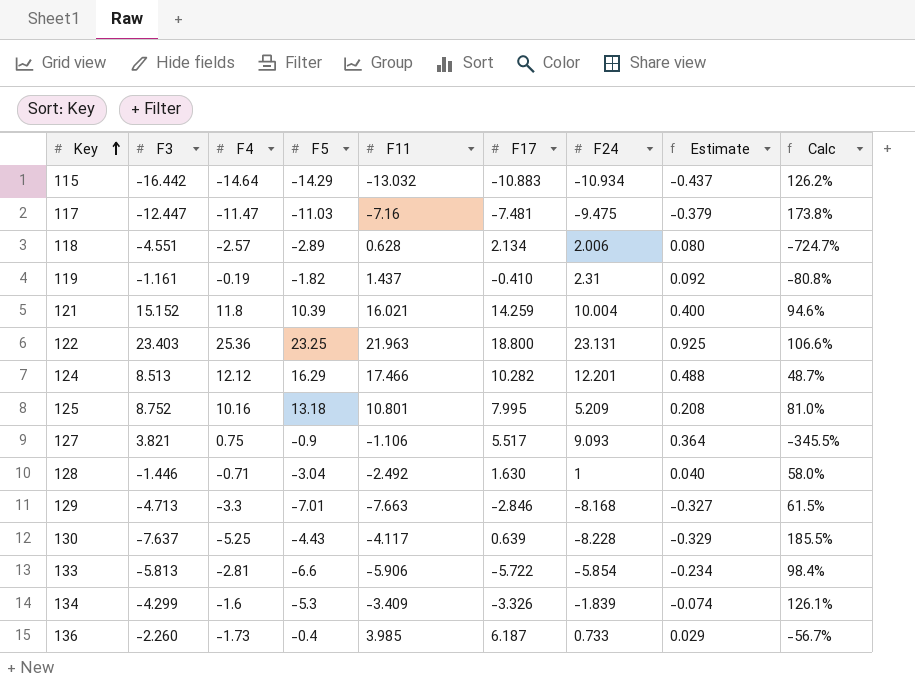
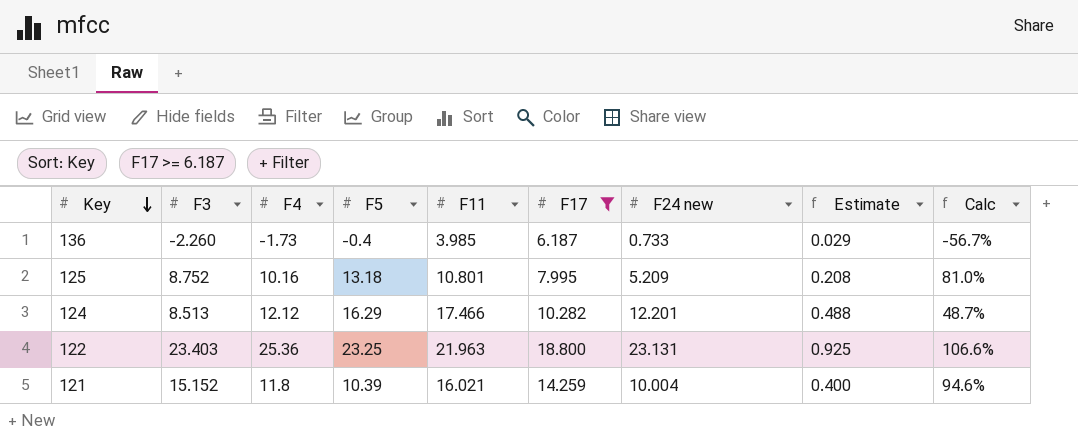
filter: none -> F17 >= 6.187
row order: Key ascending -> Key descending
column name: F24 -> F24 new

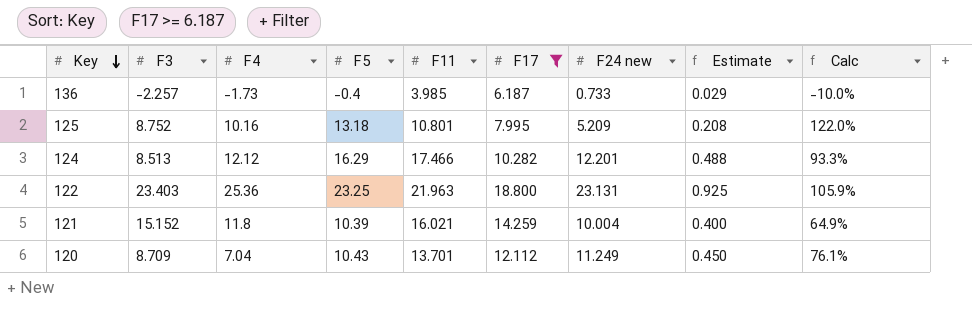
column Calc | formula: [F3] / [F11] -> [F5] / [F11]
136 | F3: -2.260 -> -2.257
row 120: none -> 8.709 | 7.04 | 10.43 | 13.701 | 12.112 | 11.249 | 0.450 | 76.1%

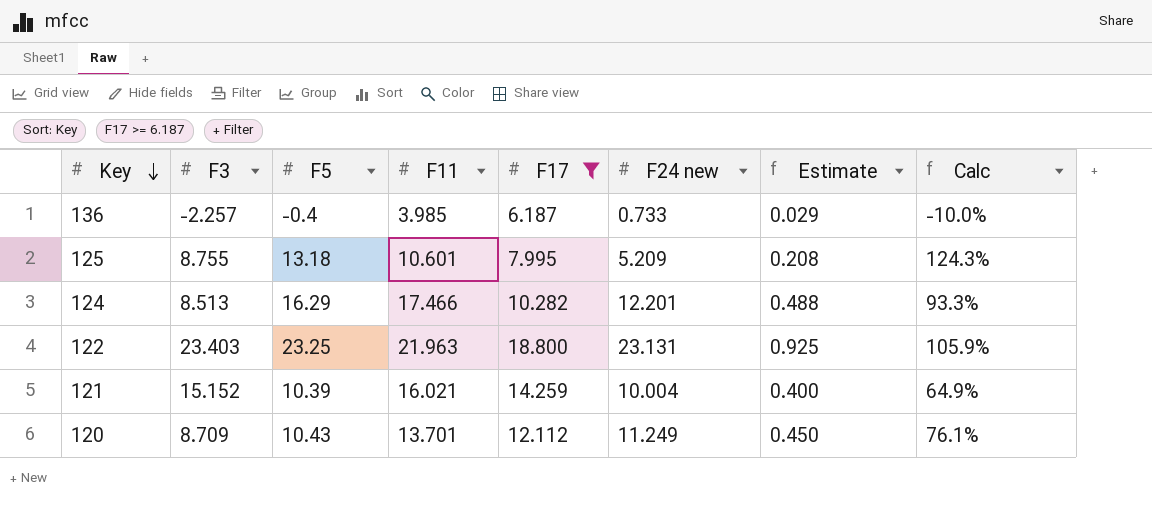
column F4 | position: 3 -> none
125 | F3: 8.752 -> 8.755
125 | F11: 10.801 -> 10.601
125 | Calc: 122.0% -> 124.3%

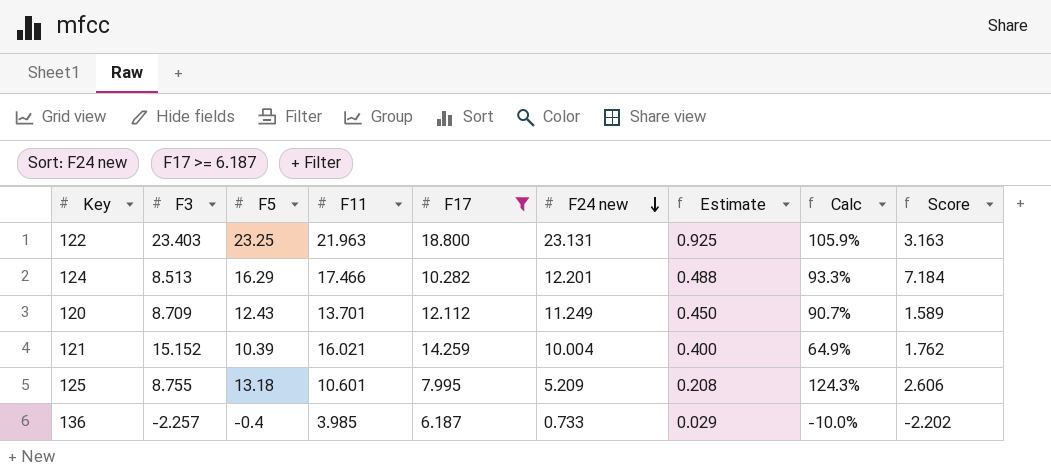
row order: Key descending -> F24 new descending
column Score | formula: none -> [F11] - [F17]
120 | F5: 10.43 -> 12.43
120 | Calc: 76.1% -> 90.7%

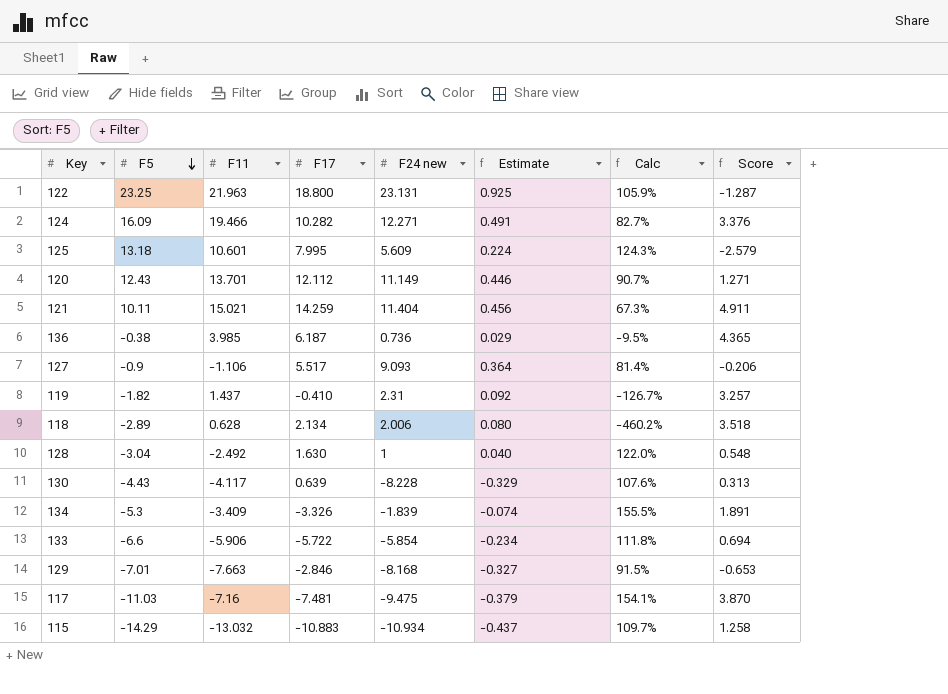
filter: F17 >= 6.187 -> none
row order: F24 new descending -> F5 descending
column F3 | position: 2 -> none
column Score | formula: [F11] - [F17] -> [F11] - [F5]
124 | F5: 16.29 -> 16.09
124 | F11: 17.466 -> 19.466
124 | F24 new: 12.201 -> 12.271
124 | Estimate: 0.488 -> 0.491
124 | Calc: 93.3% -> 82.7%
125 | F24 new: 5.209 -> 5.609
125 | Estimate: 0.208 -> 0.224
120 | F24 new: 11.249 -> 11.149
120 | Estimate: 0.450 -> 0.446
121 | F5: 10.39 -> 10.11
121 | F11: 16.021 -> 15.021
121 | F24 new: 10.004 -> 11.404
121 | Estimate: 0.400 -> 0.456
121 | Calc: 64.9% -> 67.3%
136 | F5: -0.4 -> -0.38
136 | F24 new: 0.733 -> 0.736
136 | Calc: -10.0% -> -9.5%

